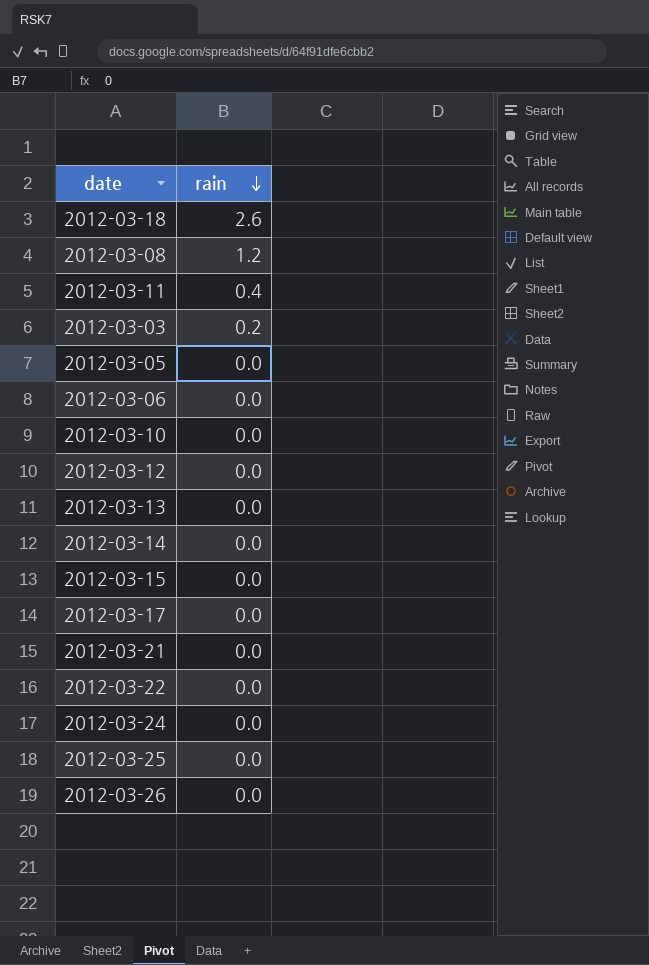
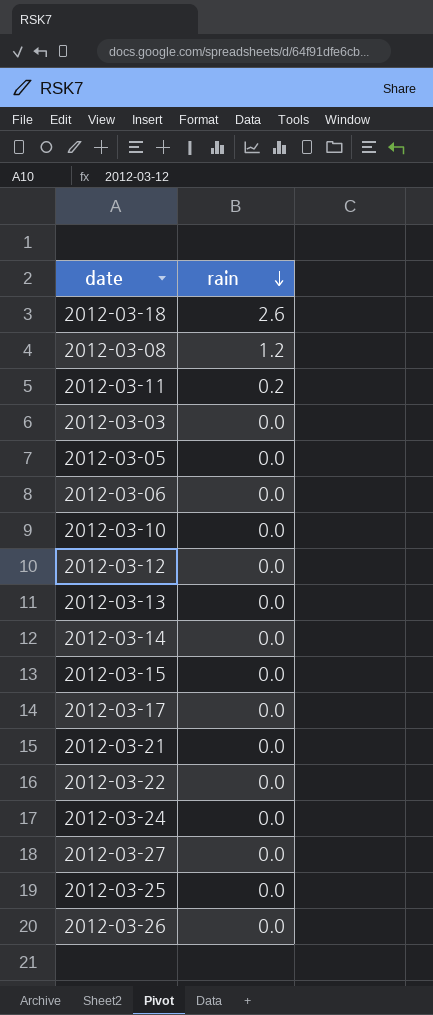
2012-03-11 | rain: 0.4 -> 0.2
2012-03-03 | rain: 0.2 -> 0.0
row 2012-03-27: none -> 0.0

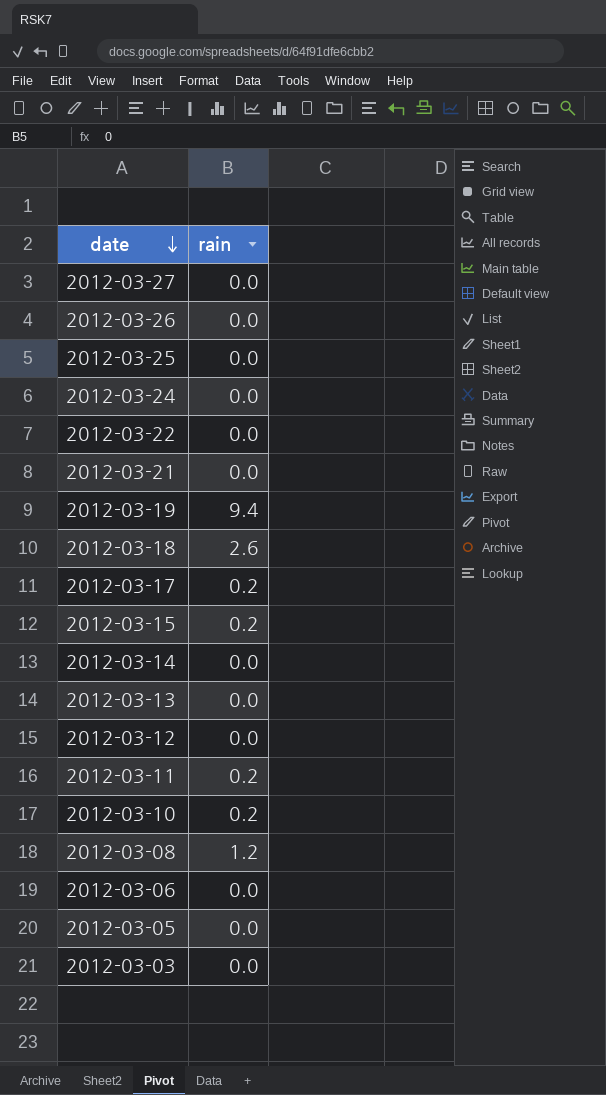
row order: rain descending -> date descending
row 2012-03-19: none -> 9.4
2012-03-17 | rain: 0.0 -> 0.2
2012-03-15 | rain: 0.0 -> 0.2
2012-03-10 | rain: 0.0 -> 0.2

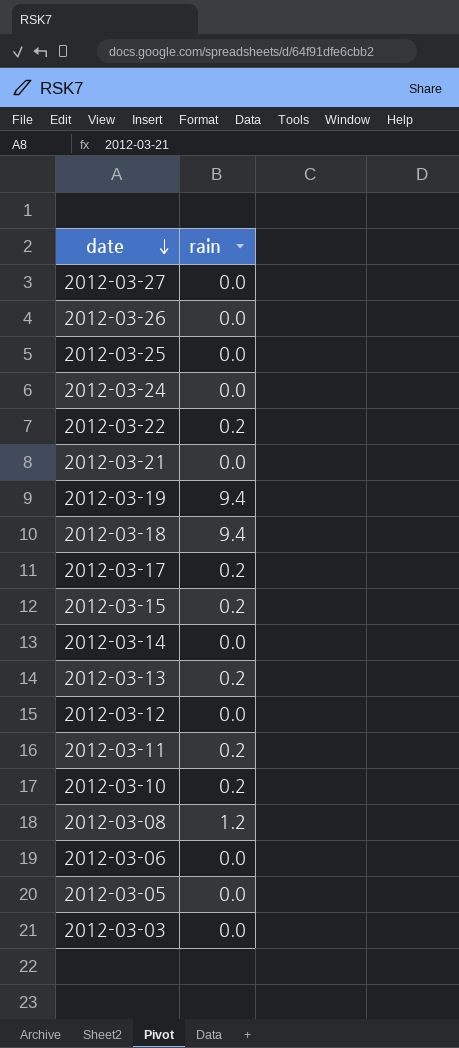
2012-03-22 | rain: 0.0 -> 0.2
2012-03-18 | rain: 2.6 -> 9.4
2012-03-13 | rain: 0.0 -> 0.2

